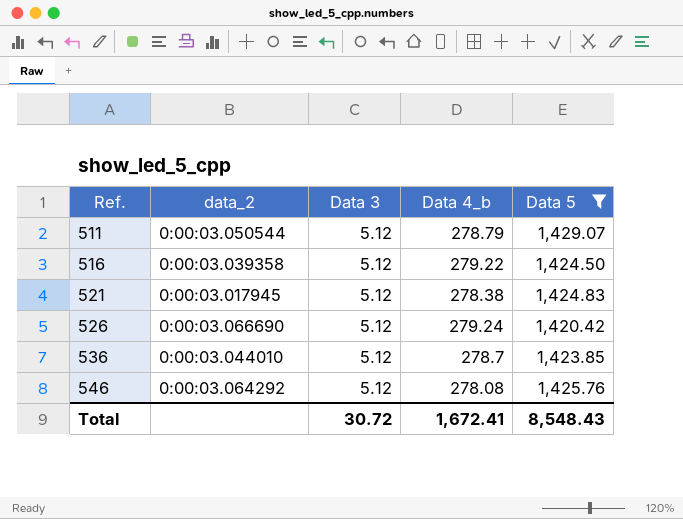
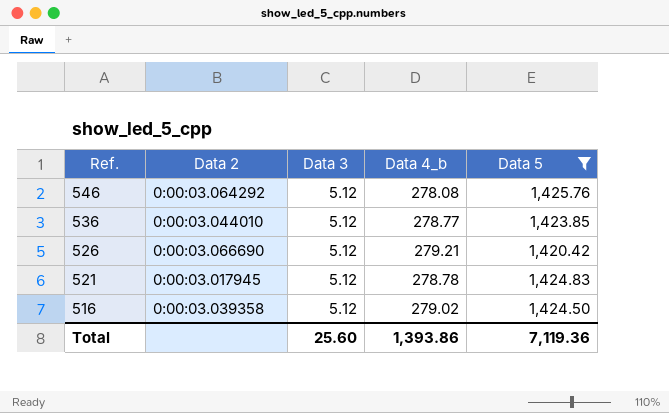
row order: Ref. ascending -> Ref. descending
column name: data_2 -> Data 2
row 511: 0:00:03.050544 | 5.12 | 278.79 | 1,429.07 -> none
536 | Data 4_b: 278.7 -> 278.77
526 | Data 4_b: 279.24 -> 279.21
521 | Data 4_b: 278.38 -> 278.78
516 | Data 4_b: 279.22 -> 279.02
Total | Data 3: 30.72 -> 25.60
Total | Data 4_b: 1,672.41 -> 1,393.86
Total | Data 5: 8,548.43 -> 7,119.36

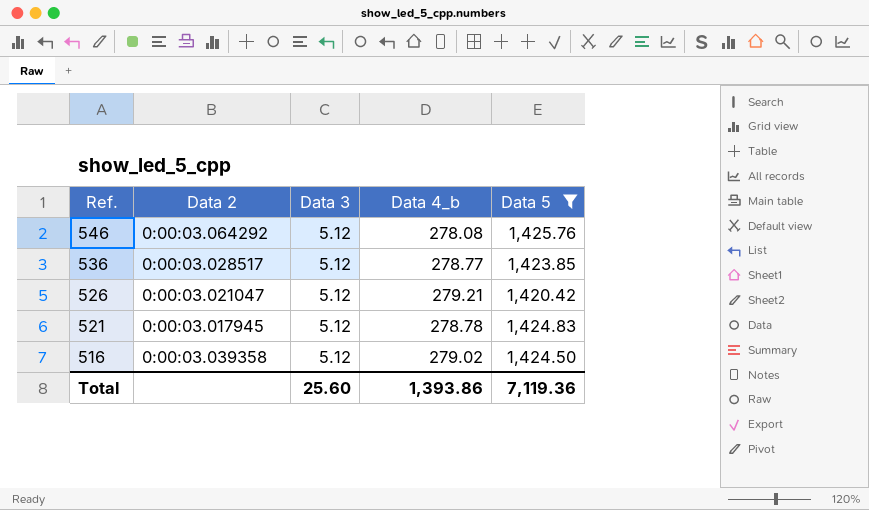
536 | Data 2: 0:00:03.044010 -> 0:00:03.028517
526 | Data 2: 0:00:03.066690 -> 0:00:03.021047

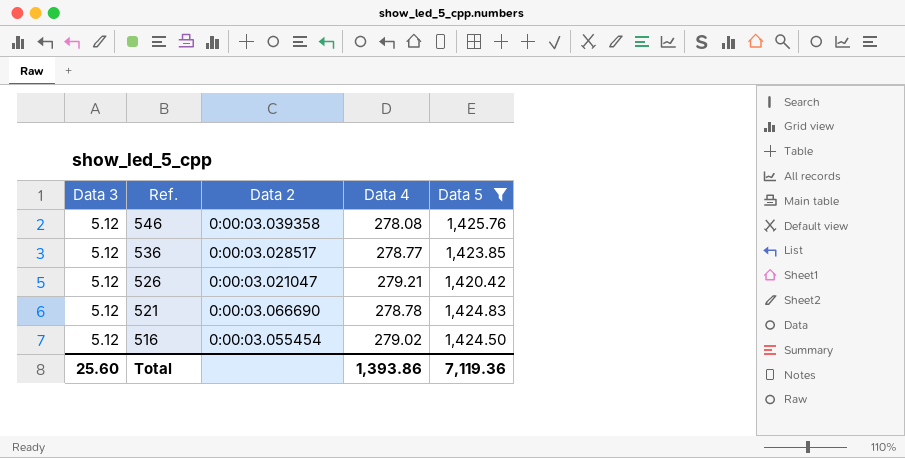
column Data 3 | position: 3 -> 1
column name: Data 4_b -> Data 4
546 | Data 2: 0:00:03.064292 -> 0:00:03.039358
521 | Data 2: 0:00:03.017945 -> 0:00:03.066690
516 | Data 2: 0:00:03.039358 -> 0:00:03.055454

